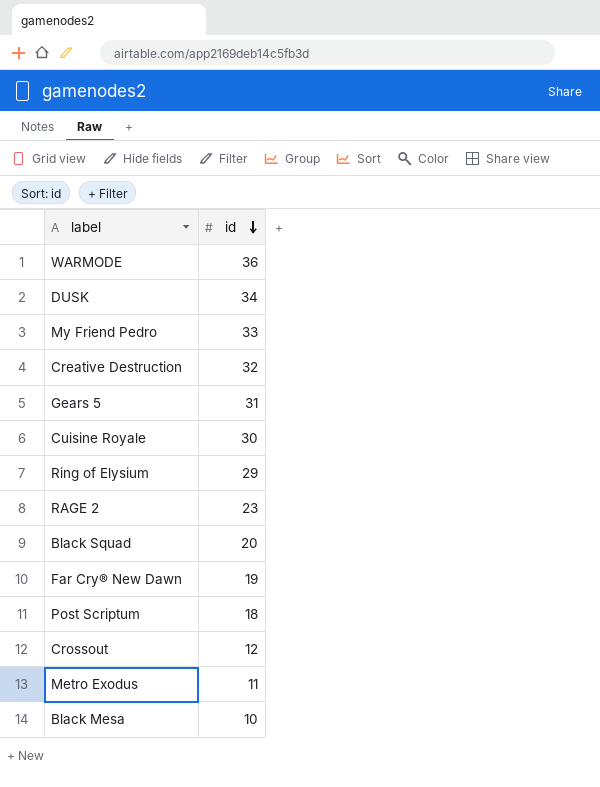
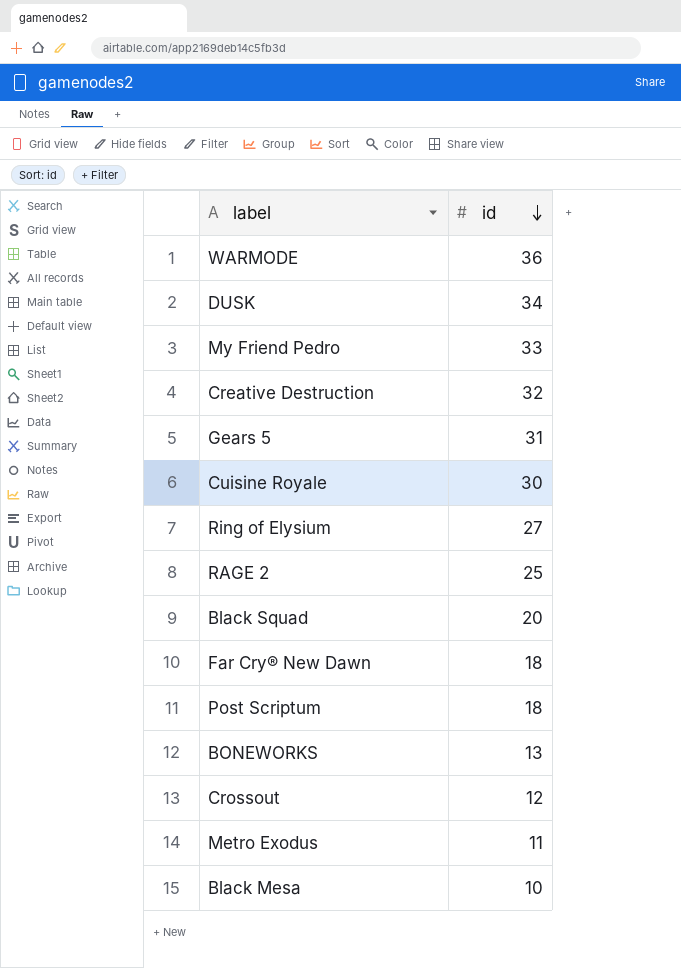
Ring of Elysium | id: 29 -> 27
RAGE 2 | id: 23 -> 25
Far Cry® New Dawn | id: 19 -> 18
row BONEWORKS: none -> 13

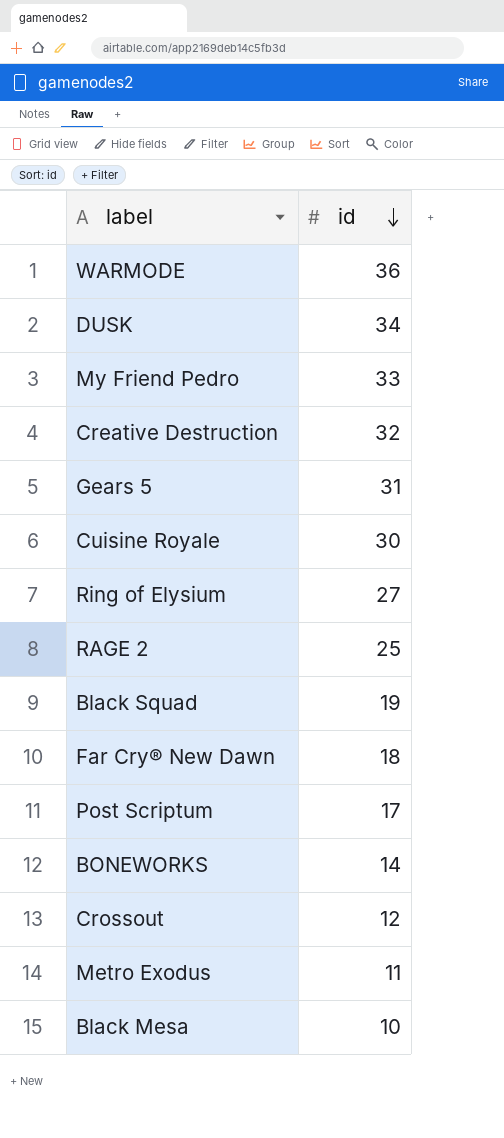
Black Squad | id: 20 -> 19
Post Scriptum | id: 18 -> 17
BONEWORKS | id: 13 -> 14

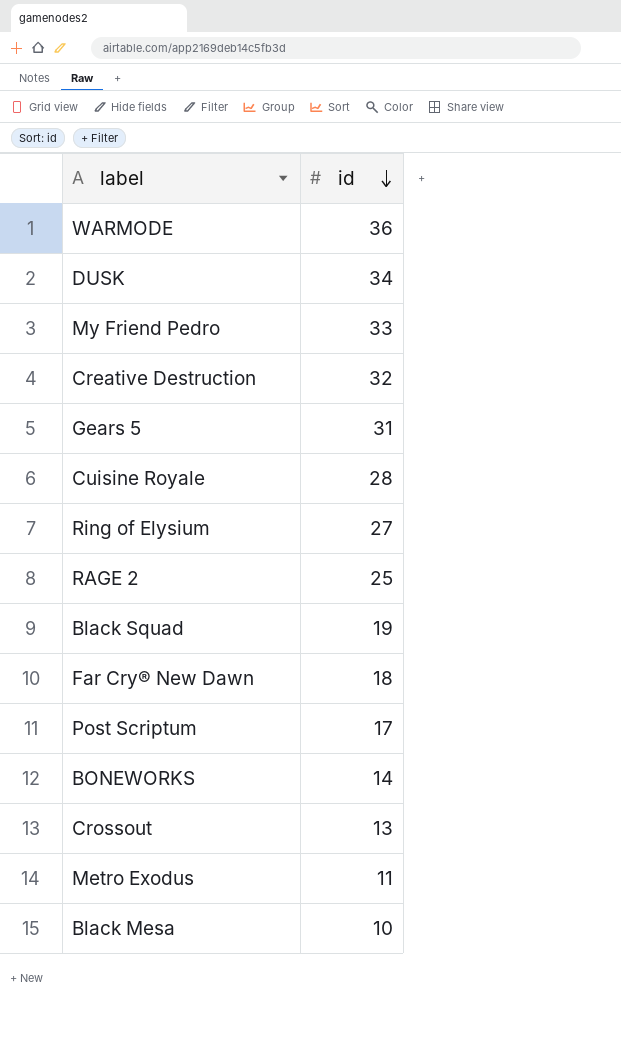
Cuisine Royale | id: 30 -> 28
Crossout | id: 12 -> 13

